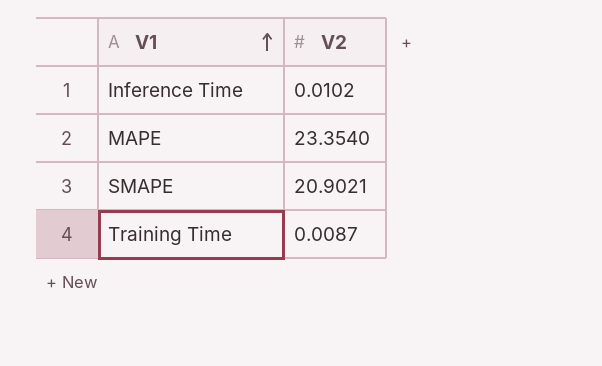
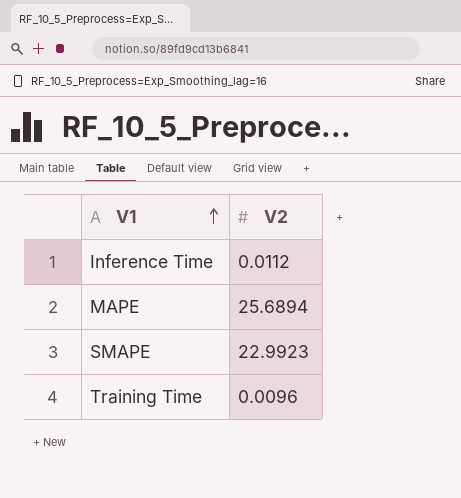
Inference Time | V2: 0.0102 -> 0.0112
MAPE | V2: 23.3540 -> 25.6894
SMAPE | V2: 20.9021 -> 22.9923
Training Time | V2: 0.0087 -> 0.0096

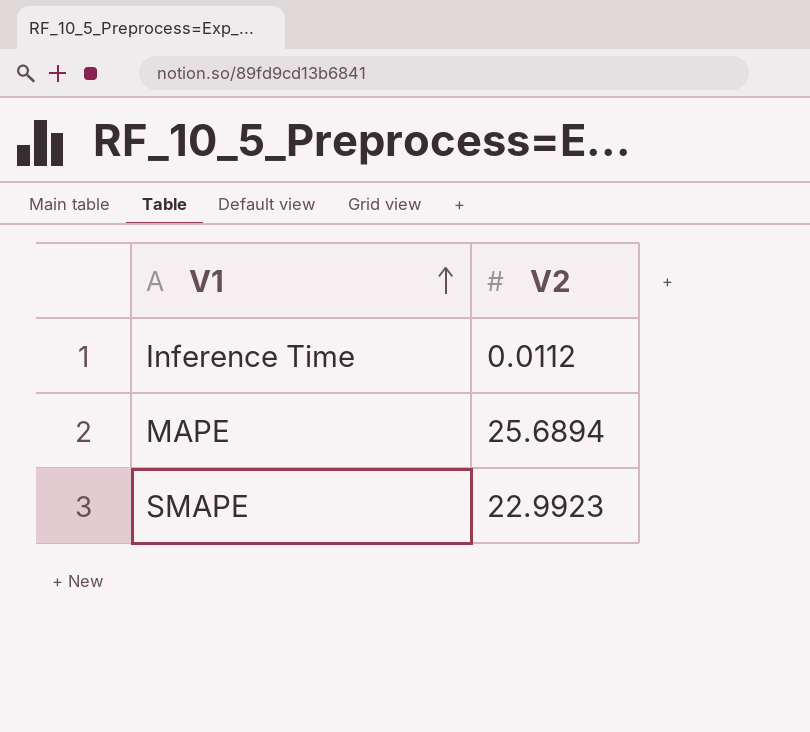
row Training Time: 0.0096 -> none

